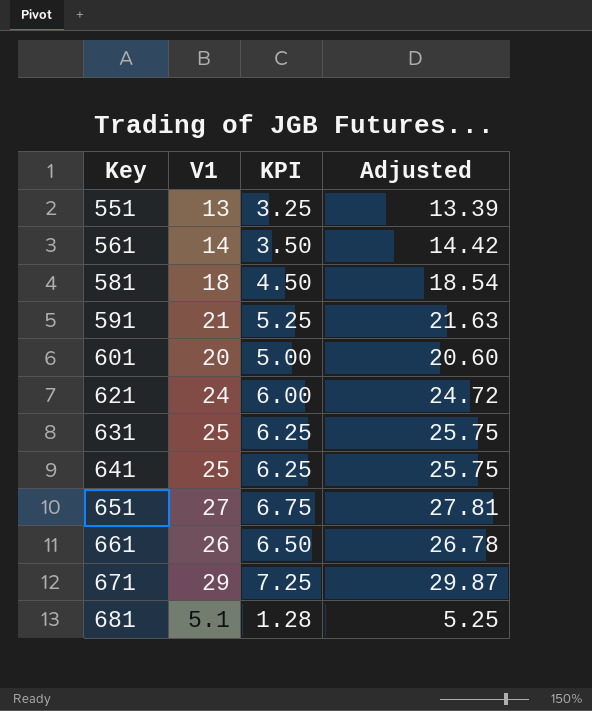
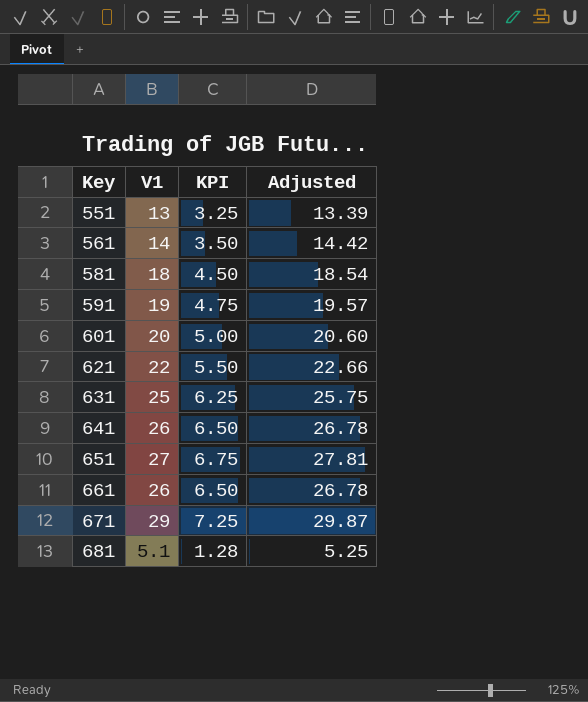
591 | V1: 21 -> 19
591 | KPI: 5.25 -> 4.75
591 | Adjusted: 21.63 -> 19.57
621 | V1: 24 -> 22
621 | KPI: 6.00 -> 5.50
621 | Adjusted: 24.72 -> 22.66
641 | V1: 25 -> 26
641 | KPI: 6.25 -> 6.50
641 | Adjusted: 25.75 -> 26.78

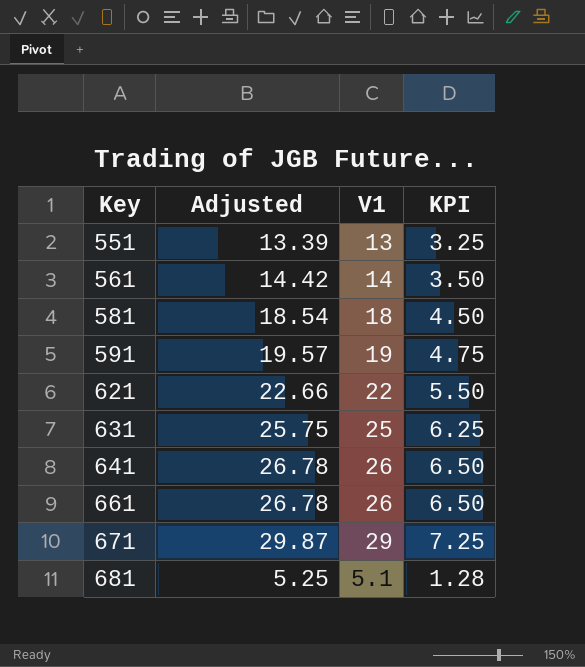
column Adjusted | position: 4 -> 2
row 601: 20 | 5.00 | 20.60 -> none
row 651: 27 | 6.75 | 27.81 -> none

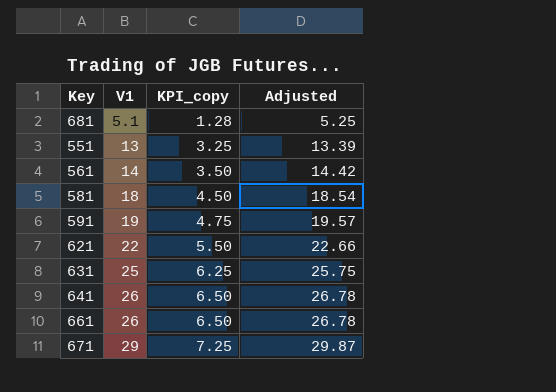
row order: Key ascending -> V1 ascending
column name: KPI -> KPI_copy
column Adjusted | position: 2 -> 4

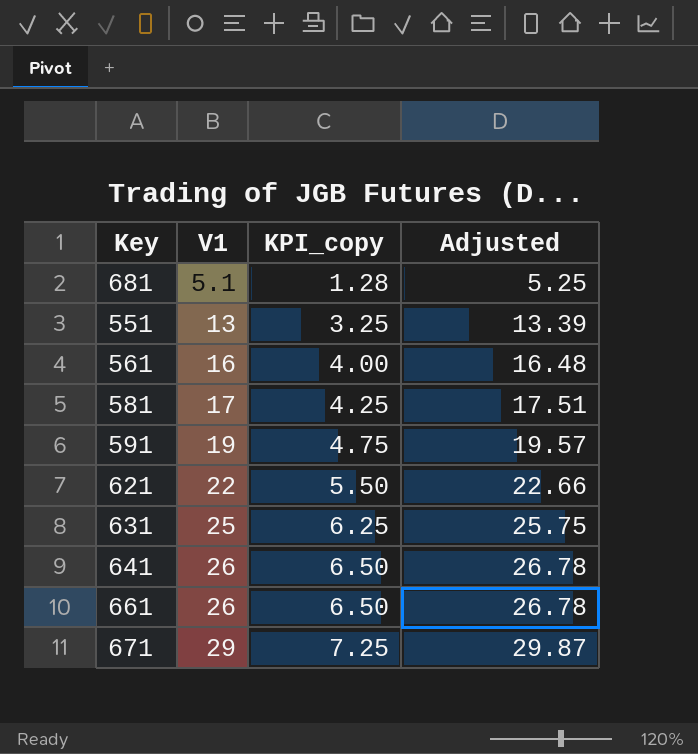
561 | V1: 14 -> 16
561 | KPI_copy: 3.50 -> 4.00
561 | Adjusted: 14.42 -> 16.48
581 | V1: 18 -> 17
581 | KPI_copy: 4.50 -> 4.25
581 | Adjusted: 18.54 -> 17.51

